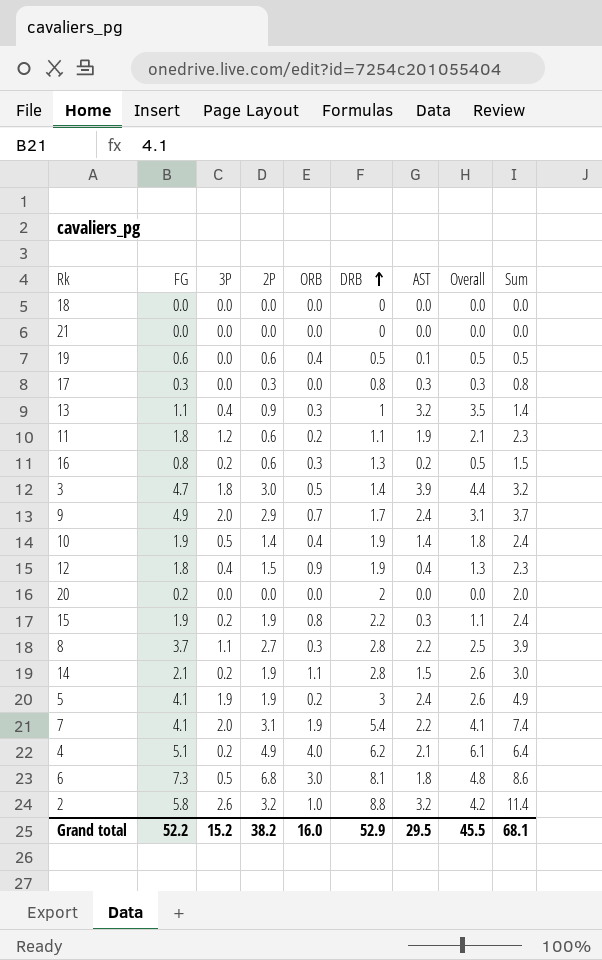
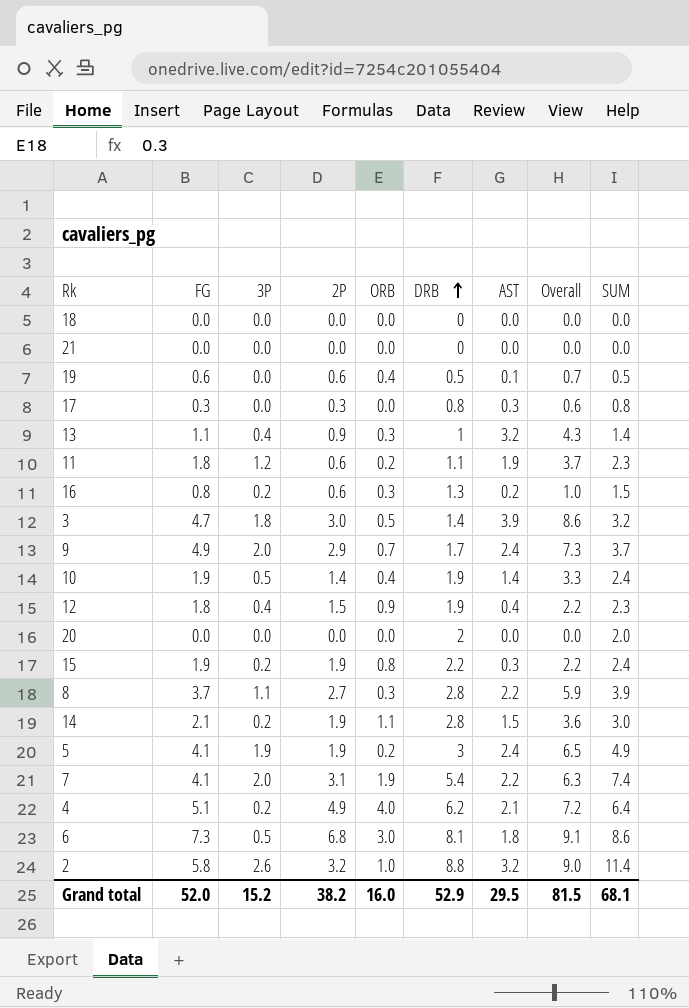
column Overall | formula: [ORB] + [AST] -> [FG] + [AST]
column name: Sum -> SUM
20 | FG: 0.2 -> 0.0
Grand total | FG: 52.2 -> 52.0
Grand total | Overall: 45.5 -> 81.5

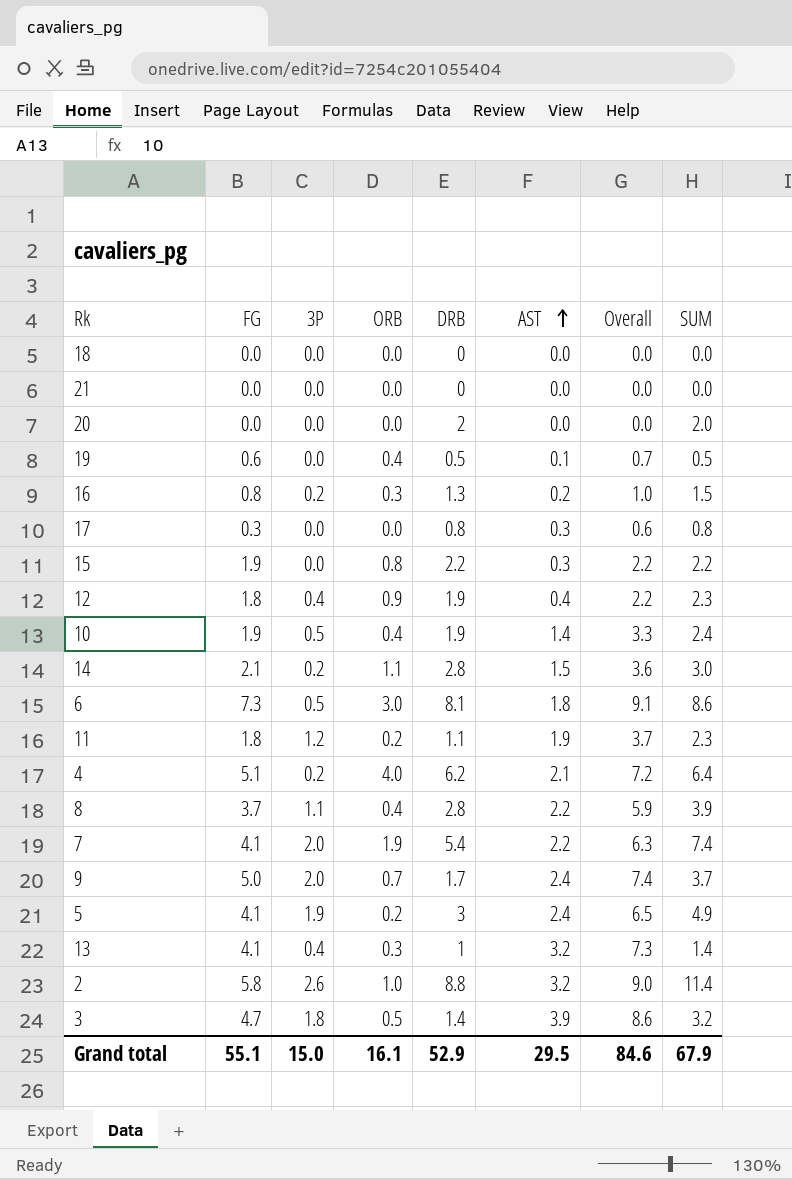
row order: DRB ascending -> AST ascending
column 2P | position: 4 -> none
15 | 3P: 0.2 -> 0.0
15 | SUM: 2.4 -> 2.2
8 | ORB: 0.3 -> 0.4
9 | FG: 4.9 -> 5.0
9 | Overall: 7.3 -> 7.4
13 | FG: 1.1 -> 4.1
13 | Overall: 4.3 -> 7.3
Grand total | FG: 52.0 -> 55.1
Grand total | 3P: 15.2 -> 15.0
Grand total | ORB: 16.0 -> 16.1
Grand total | Overall: 81.5 -> 84.6
Grand total | SUM: 68.1 -> 67.9

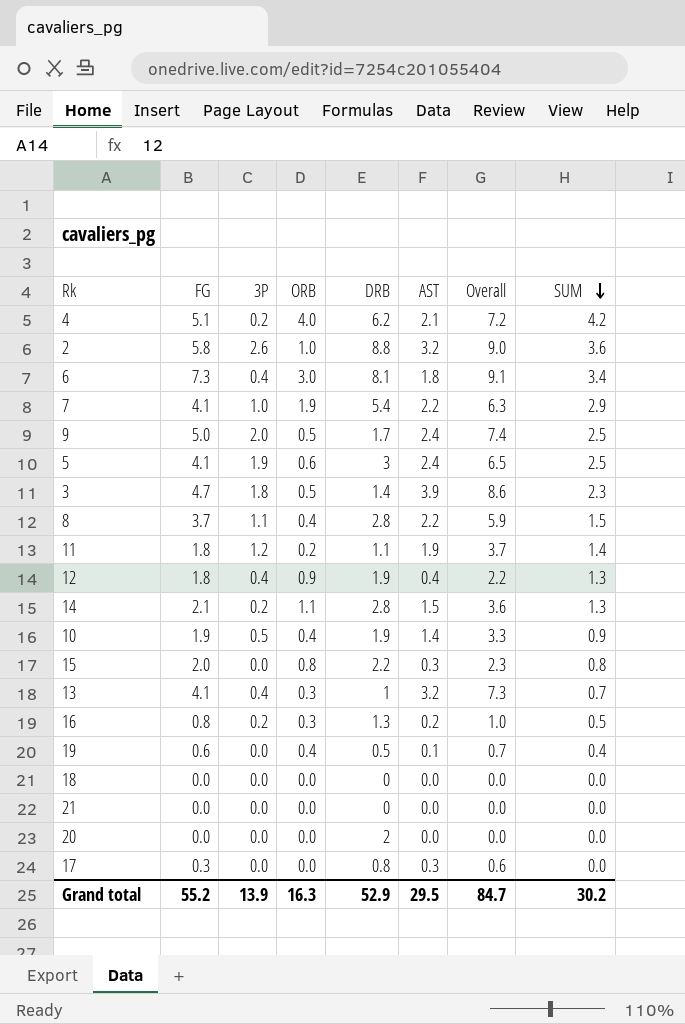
row order: AST ascending -> SUM descending
column SUM | formula: [3P] + [DRB] -> [3P] + [ORB]
6 | 3P: 0.5 -> 0.4
7 | 3P: 2.0 -> 1.0
9 | ORB: 0.7 -> 0.5
5 | ORB: 0.2 -> 0.6
15 | FG: 1.9 -> 2.0
15 | Overall: 2.2 -> 2.3
Grand total | FG: 55.1 -> 55.2
Grand total | 3P: 15.0 -> 13.9
Grand total | ORB: 16.1 -> 16.3
Grand total | Overall: 84.6 -> 84.7
Grand total | SUM: 67.9 -> 30.2

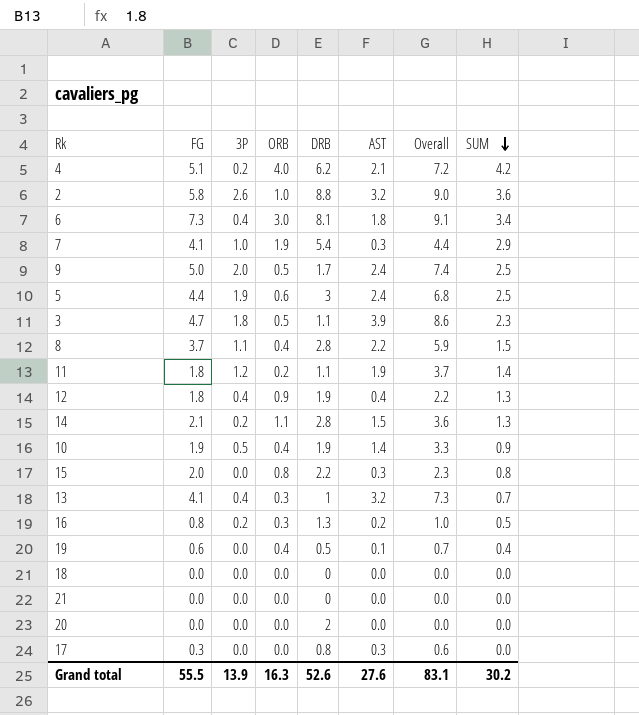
7 | AST: 2.2 -> 0.3
7 | Overall: 6.3 -> 4.4
5 | FG: 4.1 -> 4.4
5 | Overall: 6.5 -> 6.8
3 | DRB: 1.4 -> 1.1
Grand total | FG: 55.2 -> 55.5
Grand total | DRB: 52.9 -> 52.6
Grand total | AST: 29.5 -> 27.6
Grand total | Overall: 84.7 -> 83.1

